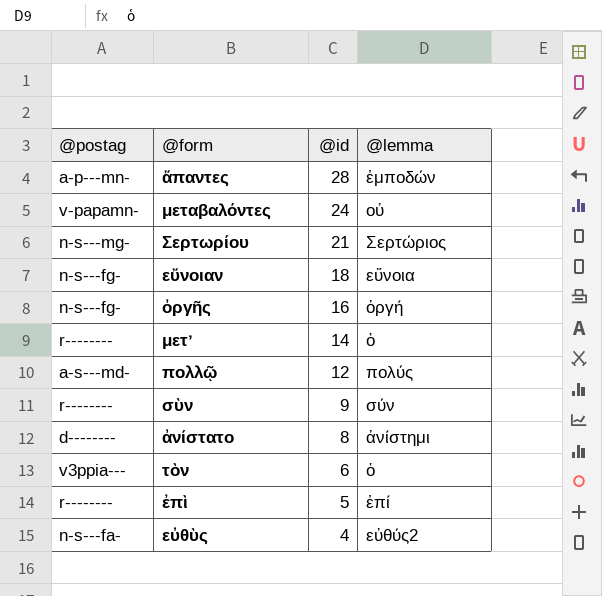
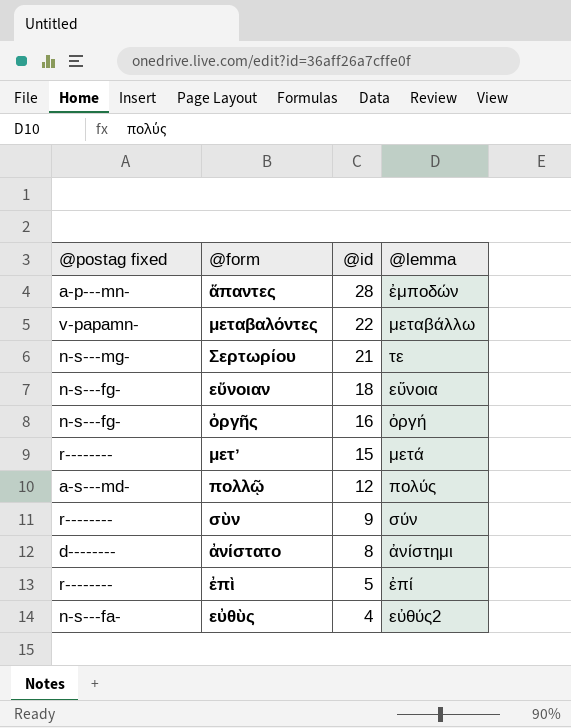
column name: @postag -> @postag fixed
row τὸν: v3ppia--- | 6 | ὁ -> none
μεταβαλόντες | @id: 24 -> 22
μεταβαλόντες | @lemma: οὐ -> μεταβάλλω
Σερτωρίου | @lemma: Σερτώριος -> τε
μετʼ | @id: 14 -> 15
μετʼ | @lemma: ὁ -> μετά

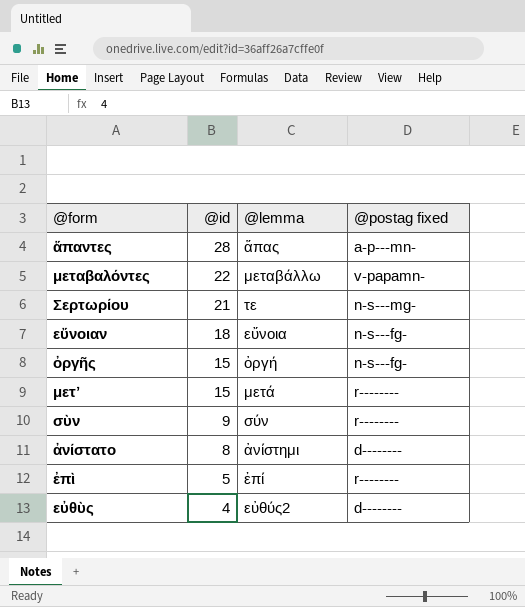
column @postag fixed | position: 1 -> 4
row πολλῷ: a-s---md- | 12 | πολύς -> none
ἅπαντες | @lemma: ἐμποδών -> ἅπας
ὀργῆς | @id: 16 -> 15
εὐθὺς | @postag fixed: n-s---fa- -> d--------

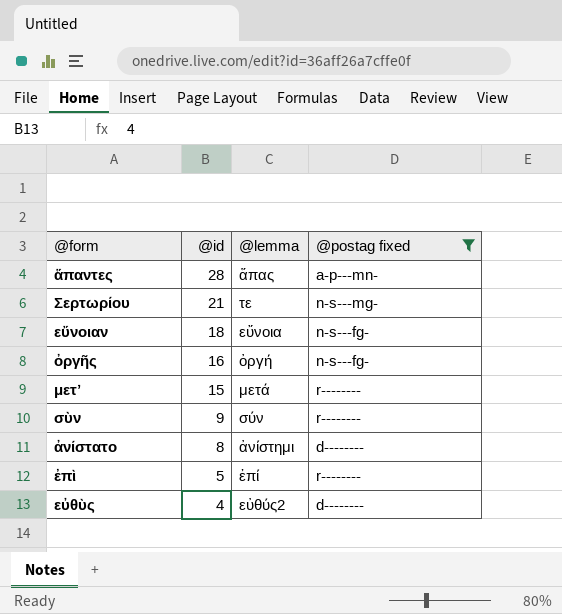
filter: none -> @postag fixed != v-papamn-
ὀργῆς | @id: 15 -> 16

